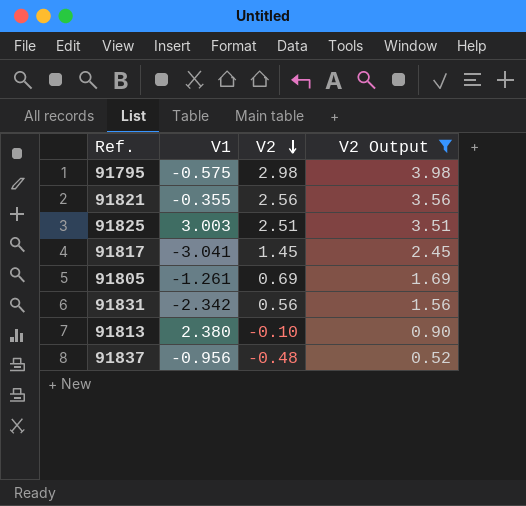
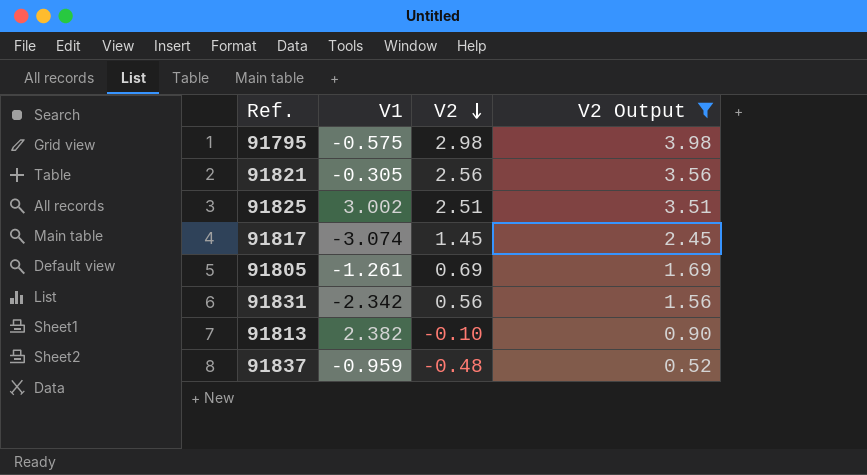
91821 | V1: -0.355 -> -0.305
91825 | V1: 3.003 -> 3.002
91817 | V1: -3.041 -> -3.074
91813 | V1: 2.380 -> 2.382
91837 | V1: -0.956 -> -0.959

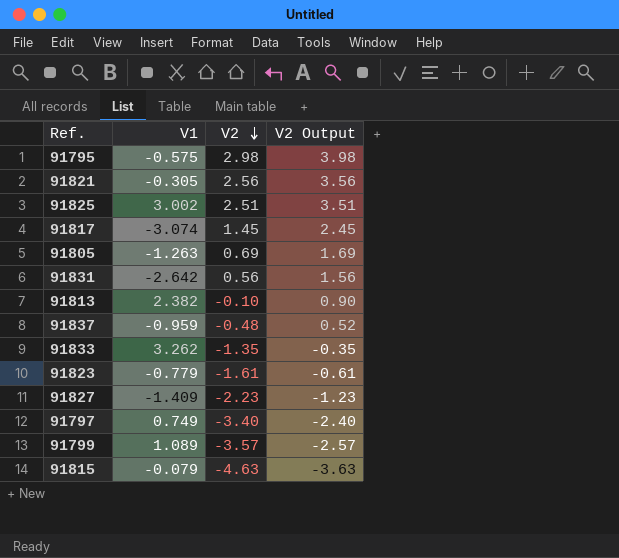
filter: V2 Output >= 0.52 -> none
91805 | V1: -1.261 -> -1.263
91831 | V1: -2.342 -> -2.642

